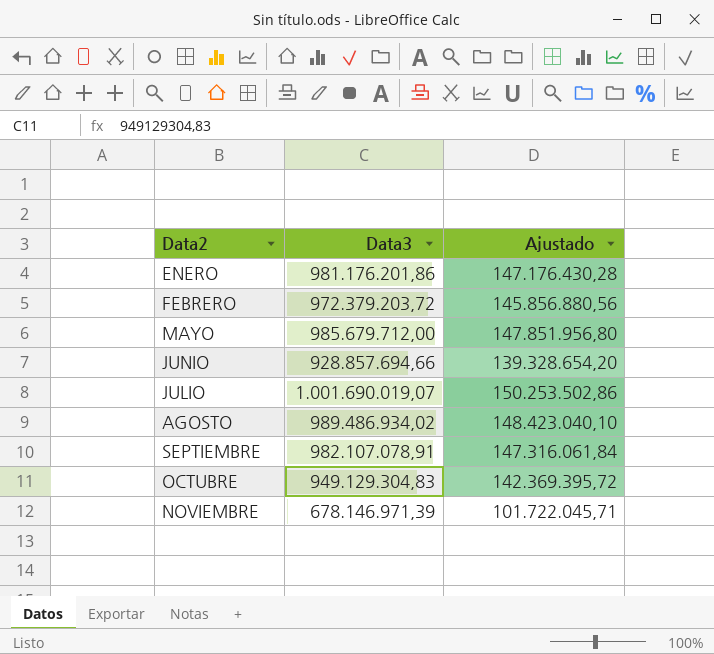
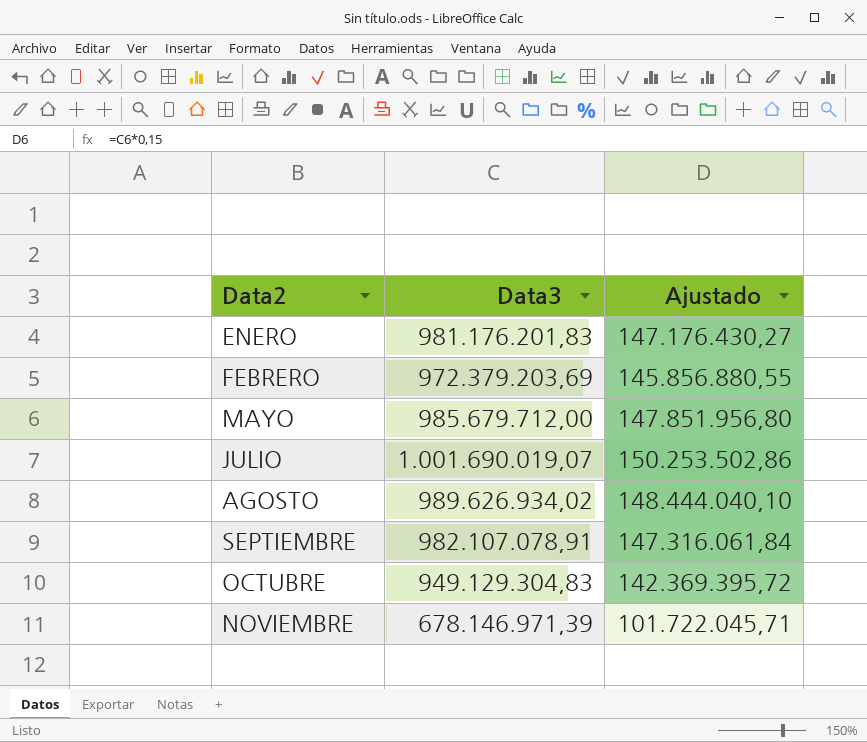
row JUNIO: 928.857.694,66 | 139.328.654,20 -> none
ENERO | Data3: 981.176.201,86 -> 981.176.201,83
ENERO | Ajustado: 147.176.430,28 -> 147.176.430,27
FEBRERO | Data3: 972.379.203,72 -> 972.379.203,69
FEBRERO | Ajustado: 145.856.880,56 -> 145.856.880,55
AGOSTO | Data3: 989.486.934,02 -> 989.626.934,02
AGOSTO | Ajustado: 148.423.040,10 -> 148.444.040,10

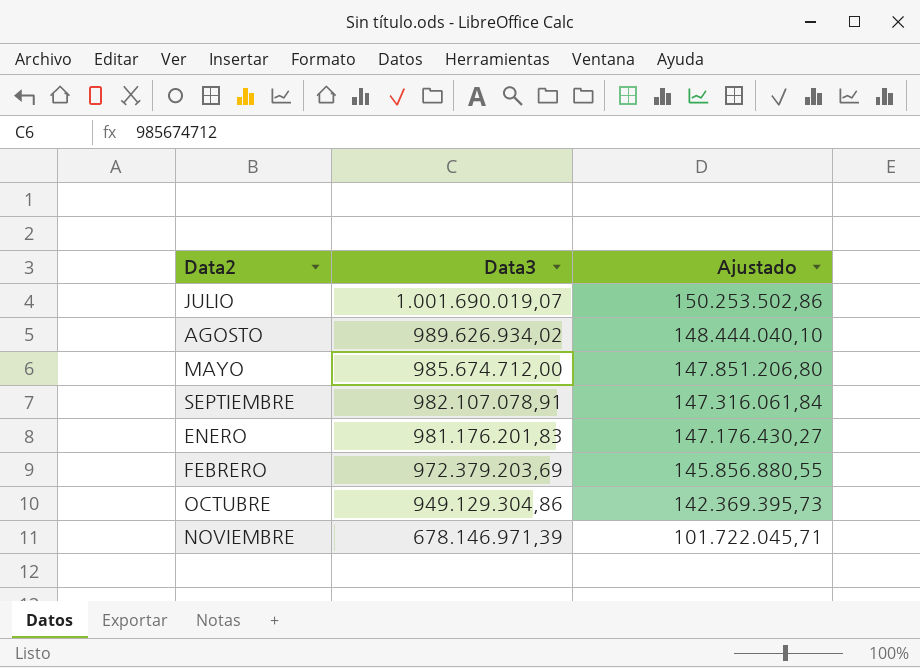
row order: Data2 ascending -> Data3 descending
MAYO | Data3: 985.679.712,00 -> 985.674.712,00
MAYO | Ajustado: 147.851.956,80 -> 147.851.206,80
OCTUBRE | Data3: 949.129.304,83 -> 949.129.304,86
OCTUBRE | Ajustado: 142.369.395,72 -> 142.369.395,73

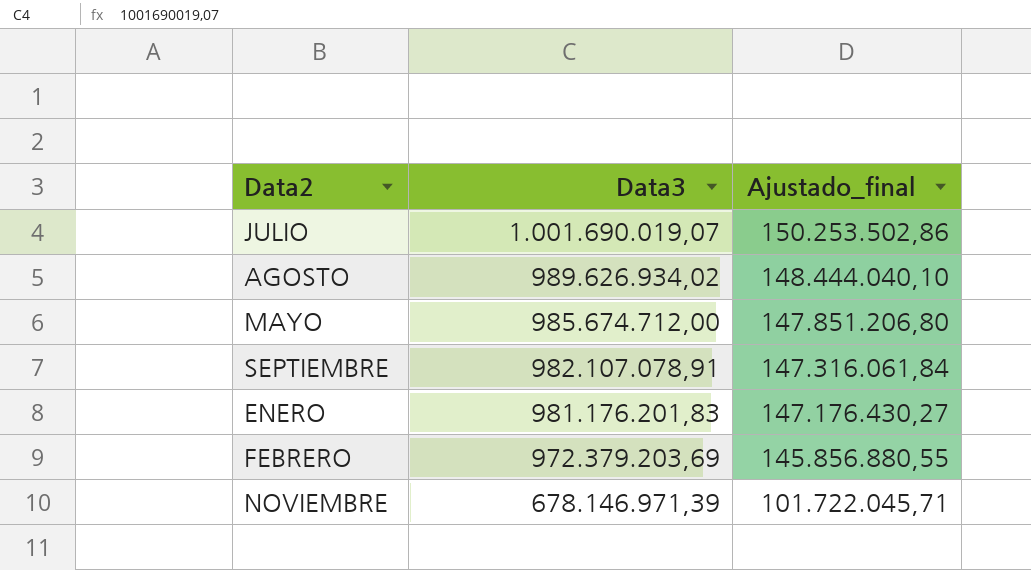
column name: Ajustado -> Ajustado_final
row OCTUBRE: 949.129.304,86 | 142.369.395,73 -> none

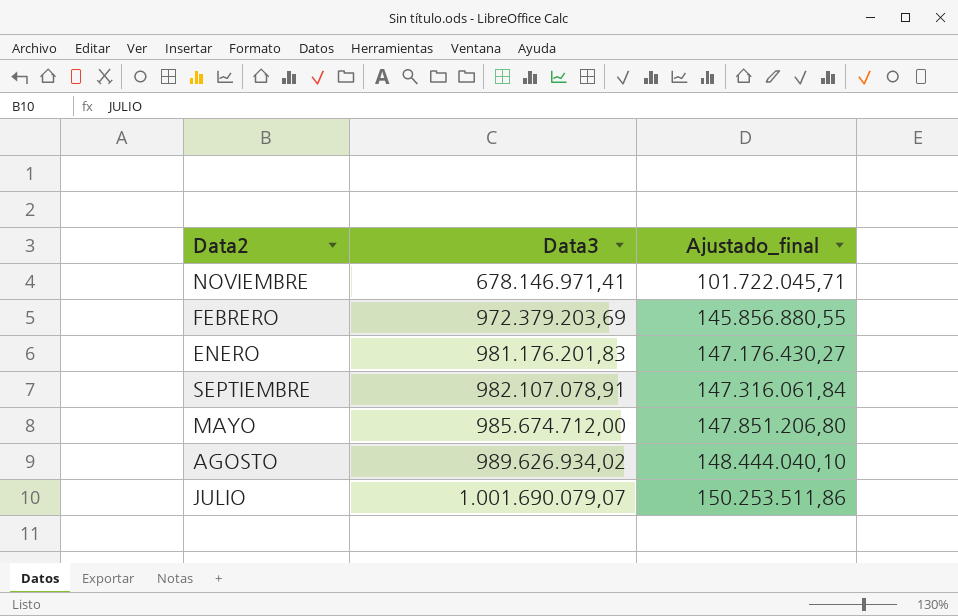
row order: Data3 descending -> Data3 ascending
NOVIEMBRE | Data3: 678.146.971,39 -> 678.146.971,41
JULIO | Data3: 1.001.690.019,07 -> 1.001.690.079,07
JULIO | Ajustado_final: 150.253.502,86 -> 150.253.511,86

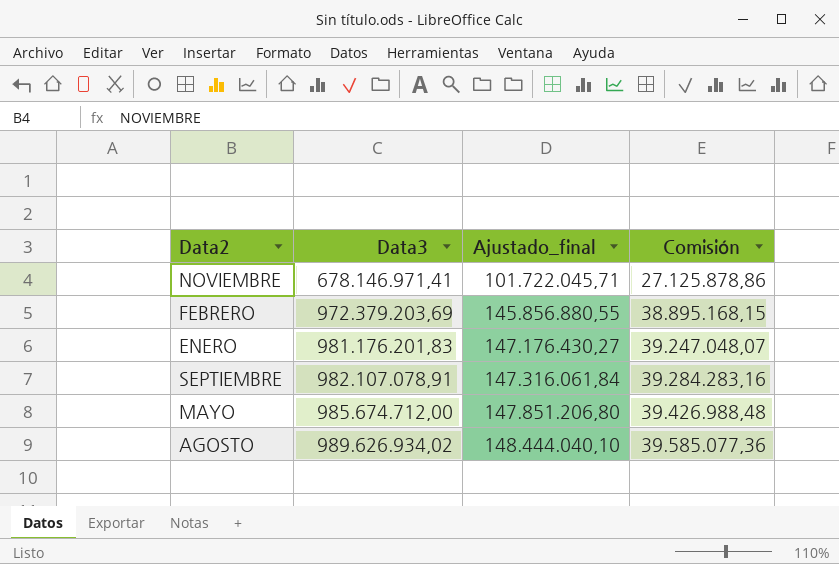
column Comisión | formula: none -> [Data3] * 0,04
row JULIO: 1.001.690.079,07 | 150.253.511,86 -> none

